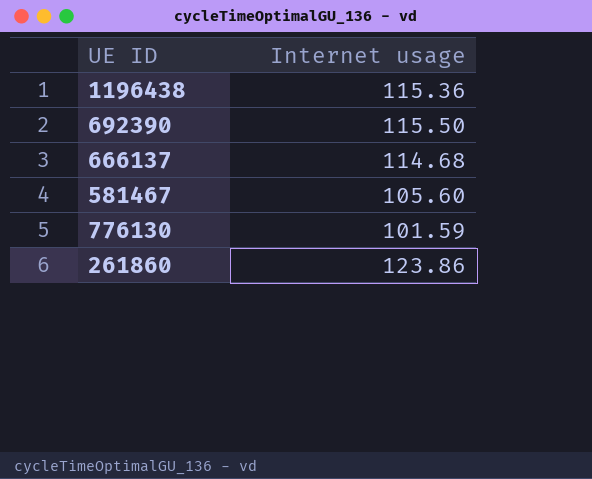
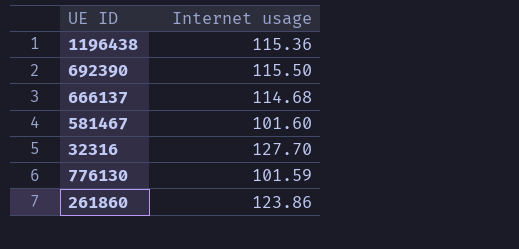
581467 | Internet usage: 105.60 -> 101.60
row 32316: none -> 127.70

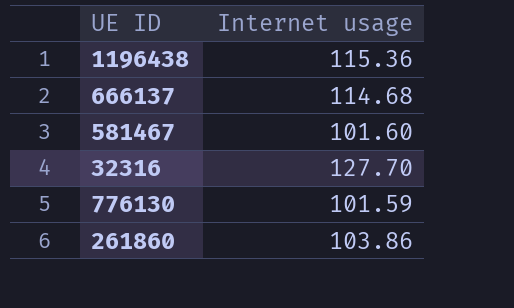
row 692390: 115.50 -> none
261860 | Internet usage: 123.86 -> 103.86

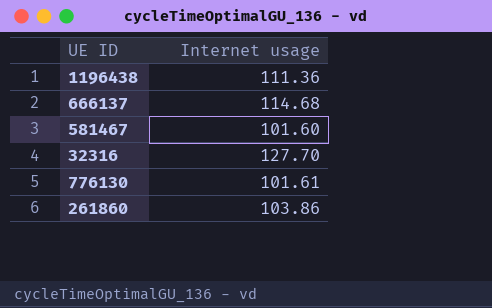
1196438 | Internet usage: 115.36 -> 111.36
776130 | Internet usage: 101.59 -> 101.61

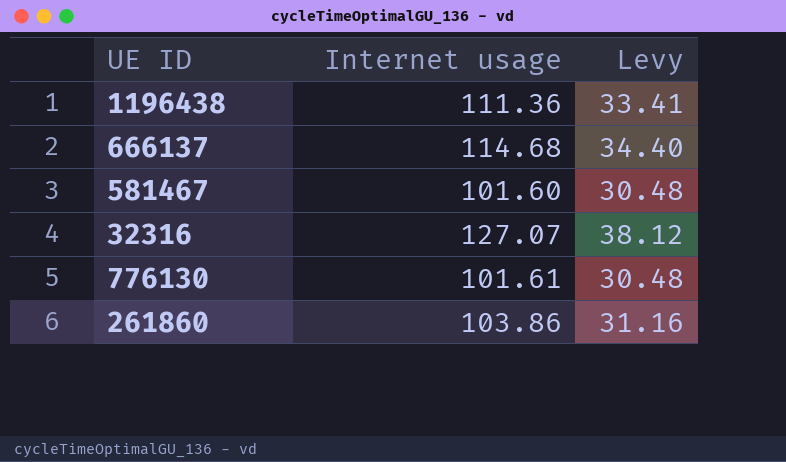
column Levy | formula: none -> [Internet usage] * 0.3
32316 | Internet usage: 127.70 -> 127.07

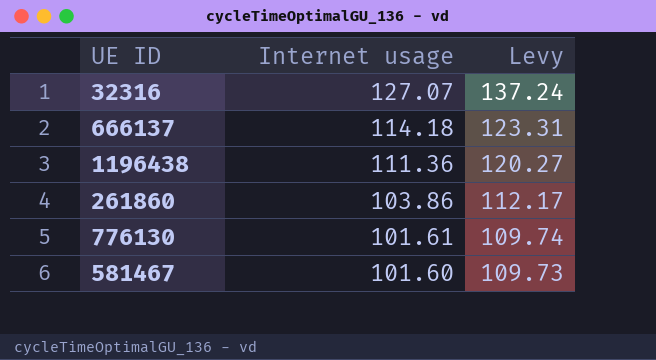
row order: none -> Internet usage descending
column Levy | formula: [Internet usage] * 0.3 -> [Internet usage] * 1.08
666137 | Internet usage: 114.68 -> 114.18

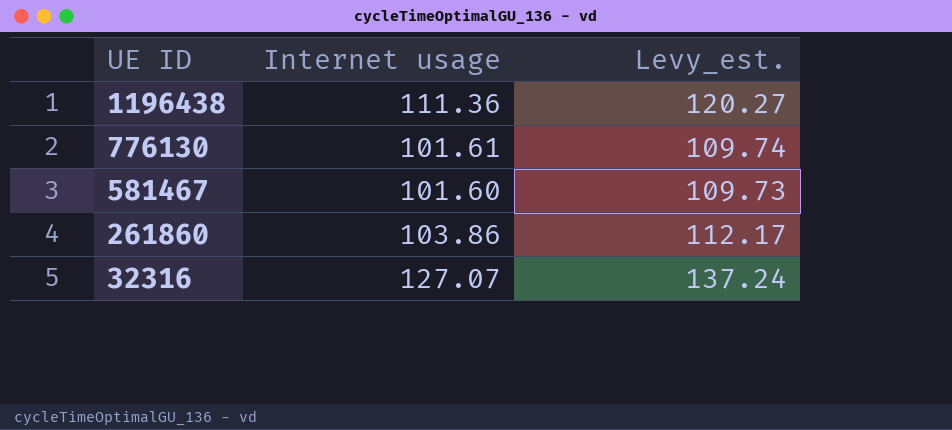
row order: Internet usage descending -> UE ID descending
column name: Levy -> Levy_est.
row 666137: 114.18 | 123.31 -> none

